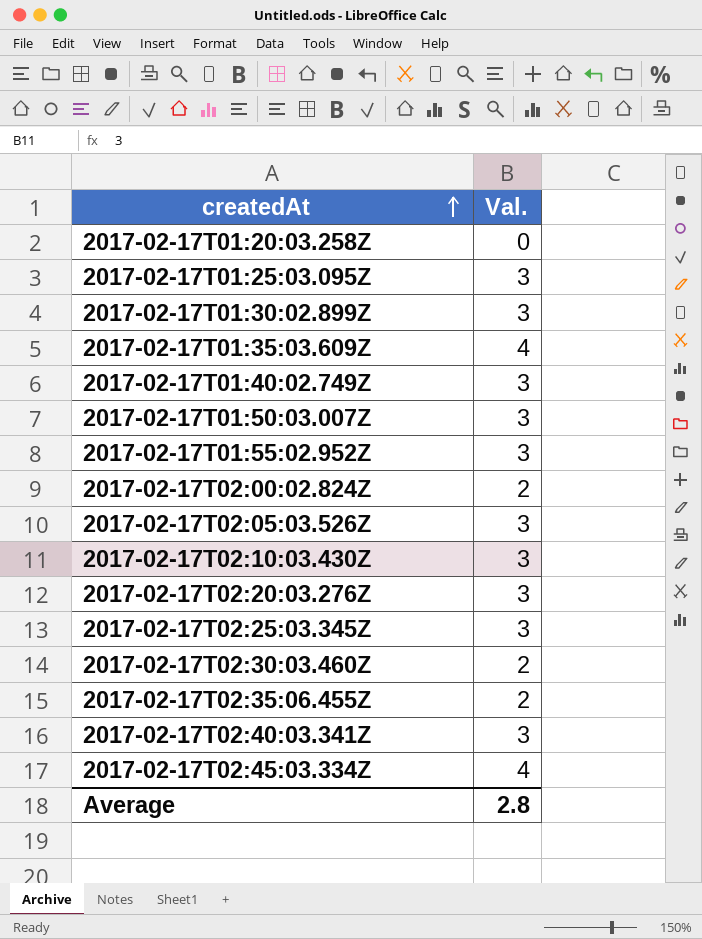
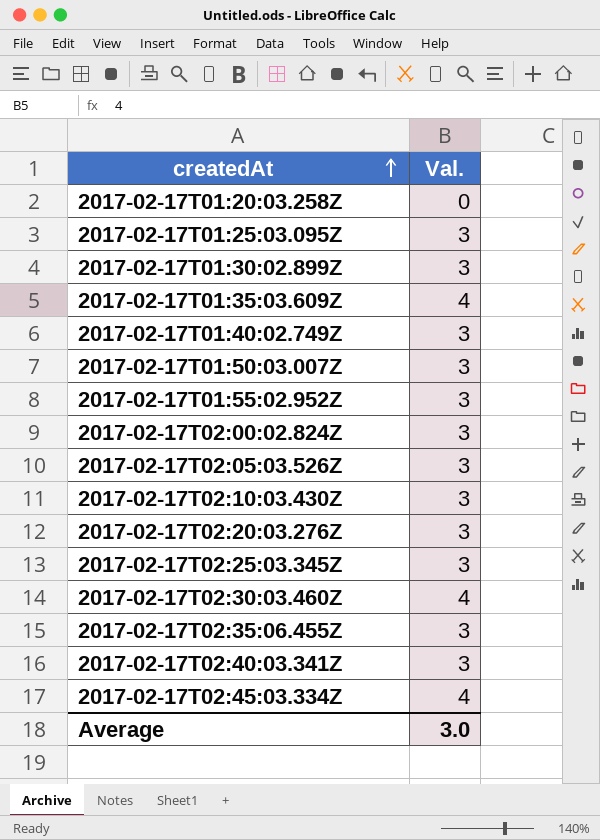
2017-02-17T02:00:02.824Z | Val.: 2 -> 3
2017-02-17T02:30:03.460Z | Val.: 2 -> 4
2017-02-17T02:35:06.455Z | Val.: 2 -> 3
Average | Val.: 2.8 -> 3.0

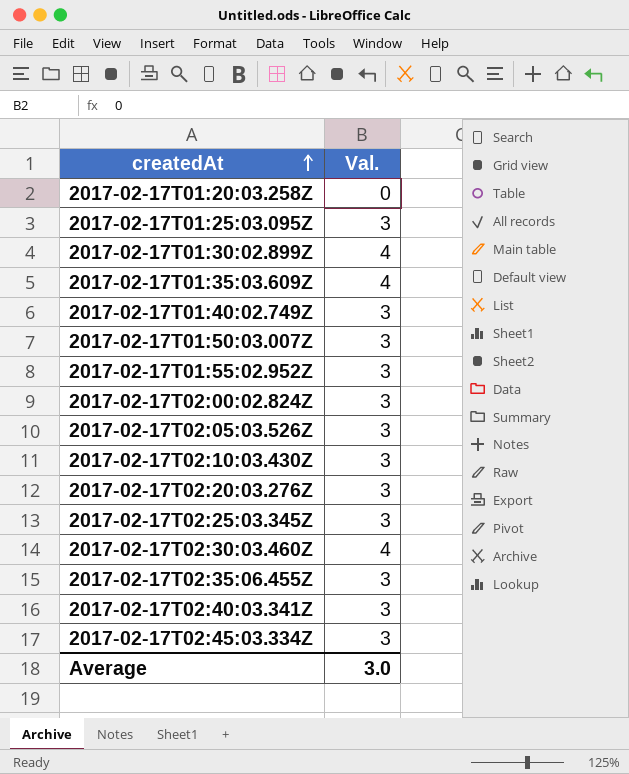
2017-02-17T01:30:02.899Z | Val.: 3 -> 4
2017-02-17T02:45:03.334Z | Val.: 4 -> 3

